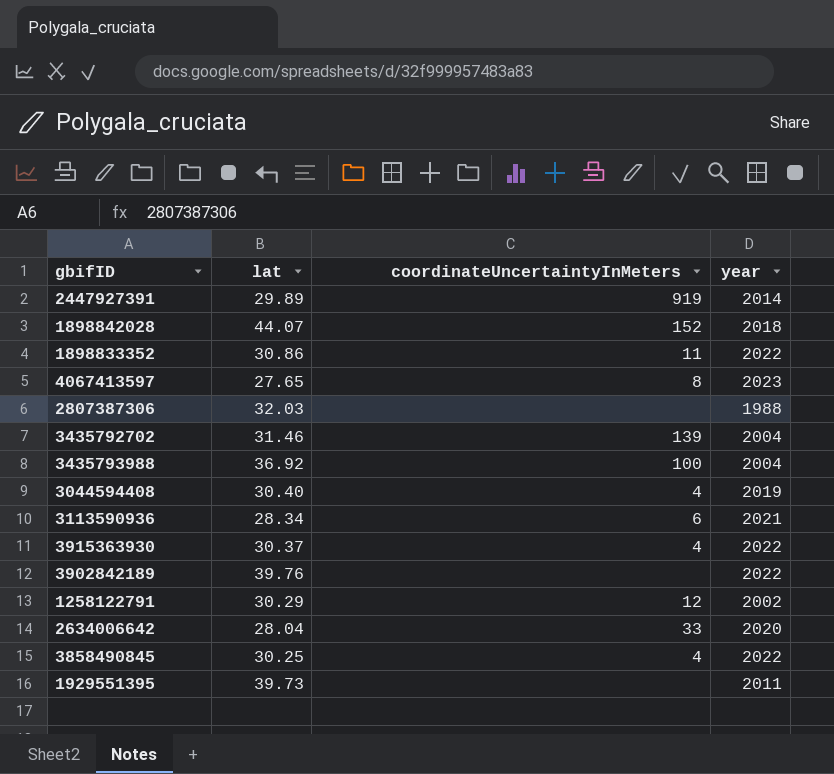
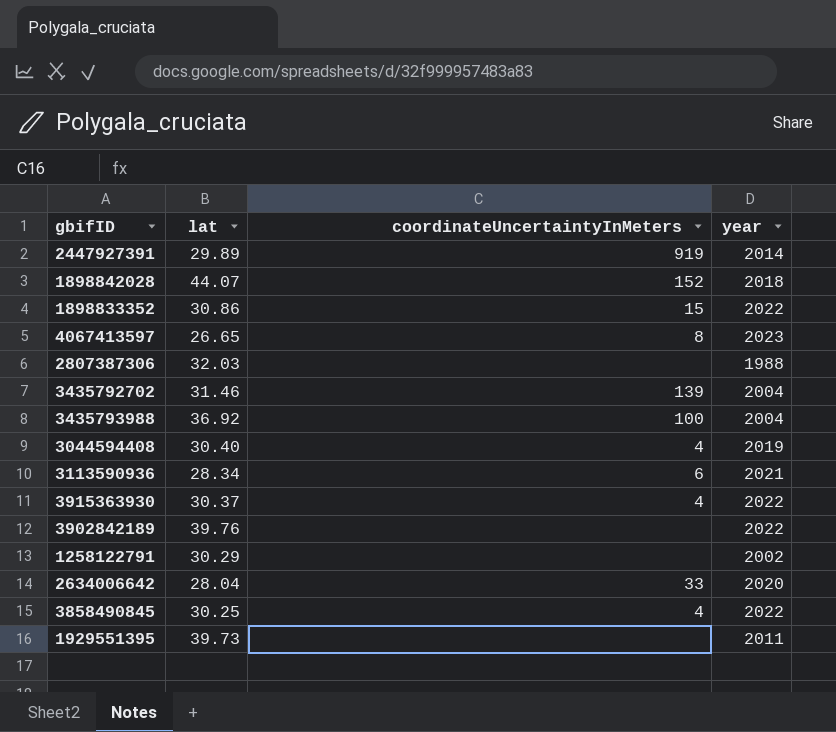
1898833352 | coordinateUncertaintyInMeters: 11 -> 15
4067413597 | lat: 27.65 -> 26.65
1258122791 | coordinateUncertaintyInMeters: 12 -> none

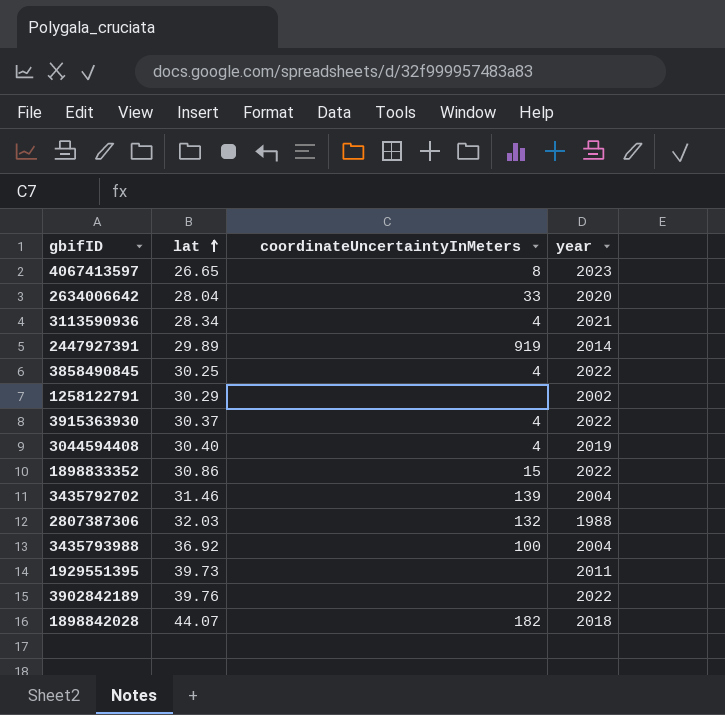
row order: none -> lat ascending
3113590936 | coordinateUncertaintyInMeters: 6 -> 4
2807387306 | coordinateUncertaintyInMeters: none -> 132
1898842028 | coordinateUncertaintyInMeters: 152 -> 182

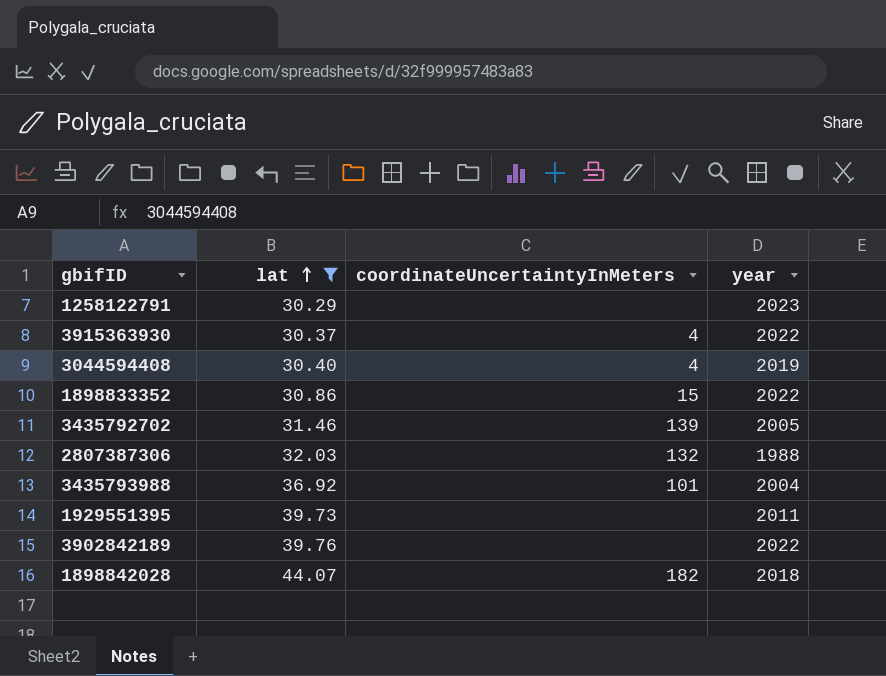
filter: none -> lat >= 30.29
1258122791 | year: 2002 -> 2023
3435792702 | year: 2004 -> 2005
3435793988 | coordinateUncertaintyInMeters: 100 -> 101

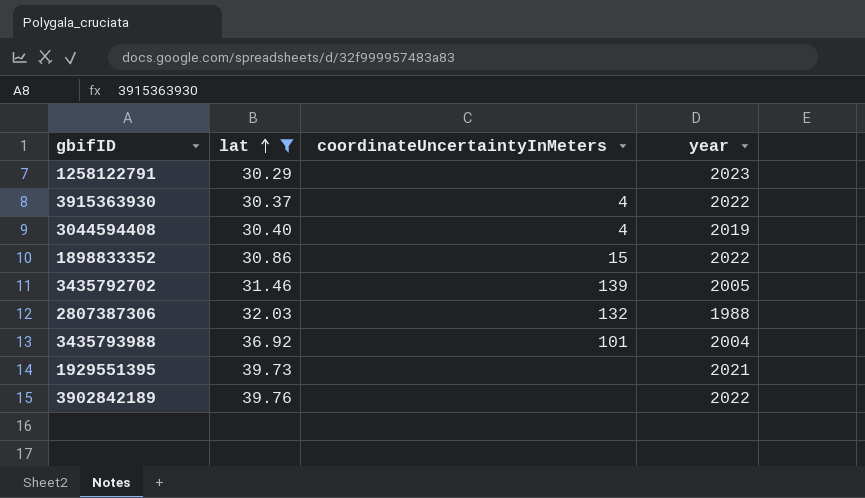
row 1898842028: 44.07 | 182 | 2018 -> none
1929551395 | year: 2011 -> 2021

